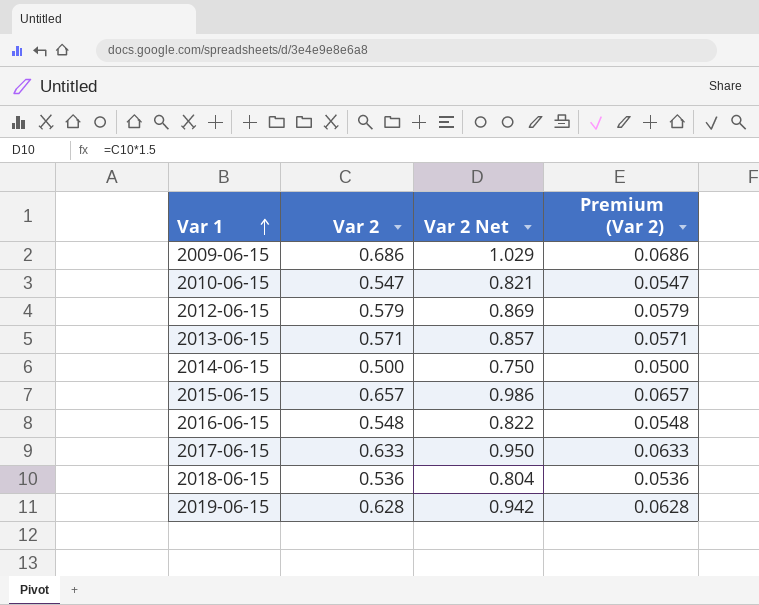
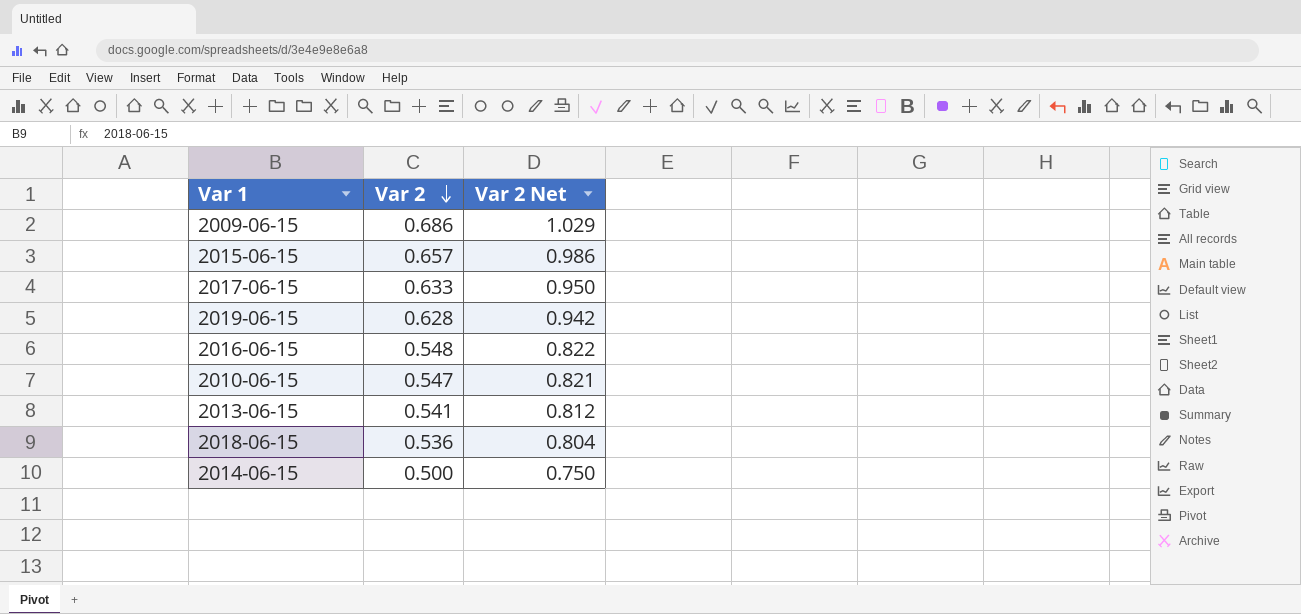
row order: Var 1 ascending -> Var 2 descending
column Premium (Var 2) | formula: [Var 2] * 0.1 -> none
row 2012-06-15: 0.579 | 0.869 | 0.0579 -> none
2013-06-15 | Var 2: 0.571 -> 0.541
2013-06-15 | Var 2 Net: 0.857 -> 0.812

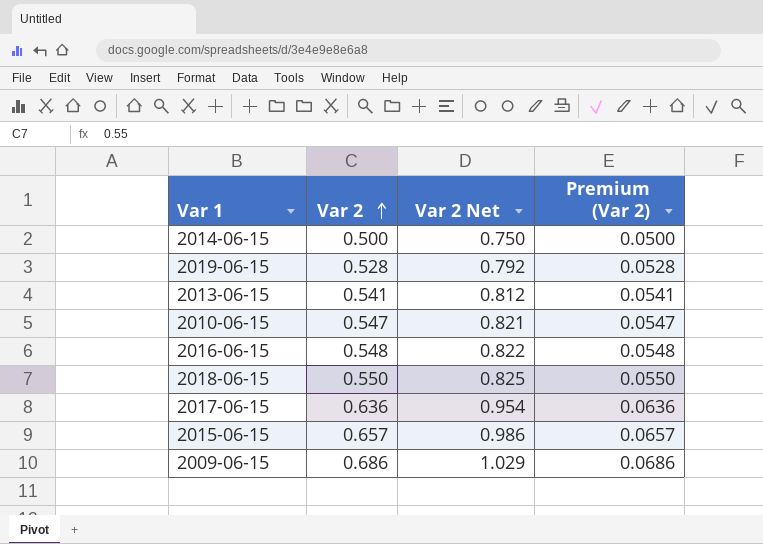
row order: Var 2 descending -> Var 2 ascending
column Premium (Var 2) | formula: none -> [Var 2] * 0.1
2019-06-15 | Var 2: 0.628 -> 0.528
2019-06-15 | Var 2 Net: 0.942 -> 0.792
2018-06-15 | Var 2: 0.536 -> 0.550
2018-06-15 | Var 2 Net: 0.804 -> 0.825
2017-06-15 | Var 2: 0.633 -> 0.636
2017-06-15 | Var 2 Net: 0.950 -> 0.954

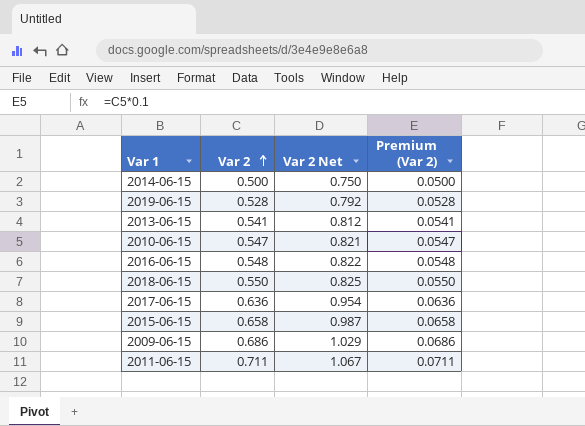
2015-06-15 | Var 2: 0.657 -> 0.658
2015-06-15 | Var 2 Net: 0.986 -> 0.987
2015-06-15 | Premium (Var 2): 0.0657 -> 0.0658
row 2011-06-15: none -> 0.711 | 1.067 | 0.0711

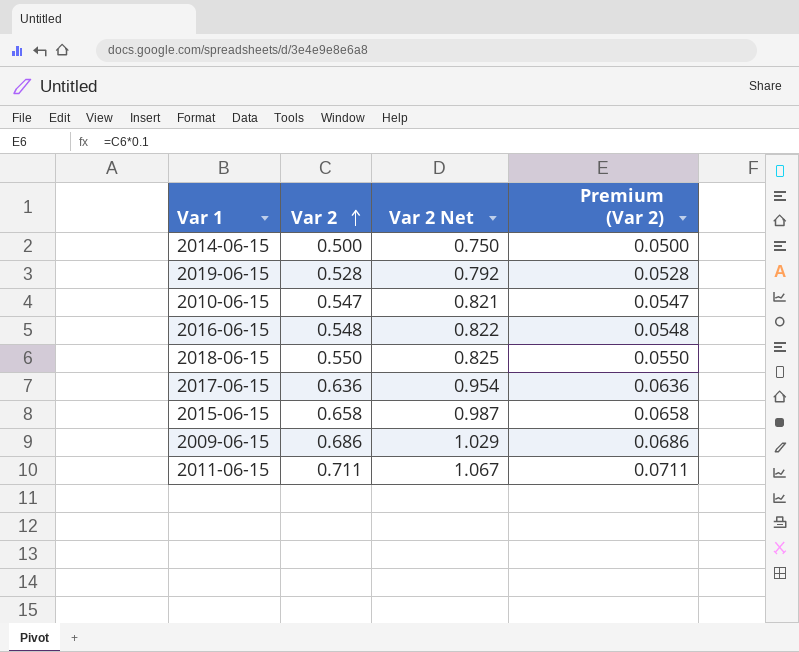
row 2013-06-15: 0.541 | 0.812 | 0.0541 -> none

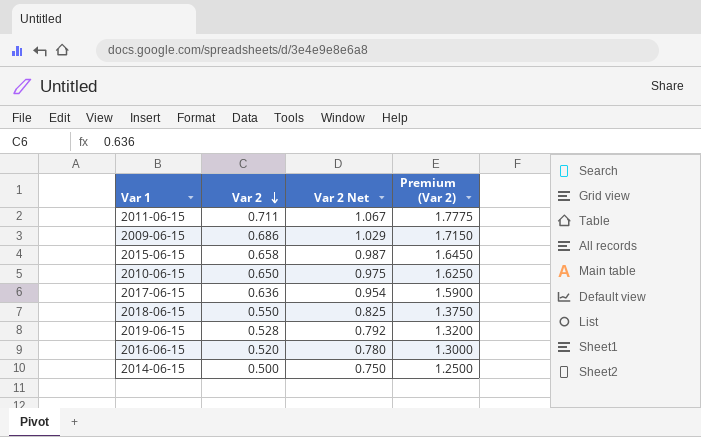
row order: Var 2 ascending -> Var 2 descending
column Premium (Var 2) | formula: [Var 2] * 0.1 -> [Var 2] * 2.5
2010-06-15 | Var 2: 0.547 -> 0.650
2010-06-15 | Var 2 Net: 0.821 -> 0.975
2016-06-15 | Var 2: 0.548 -> 0.520
2016-06-15 | Var 2 Net: 0.822 -> 0.780

